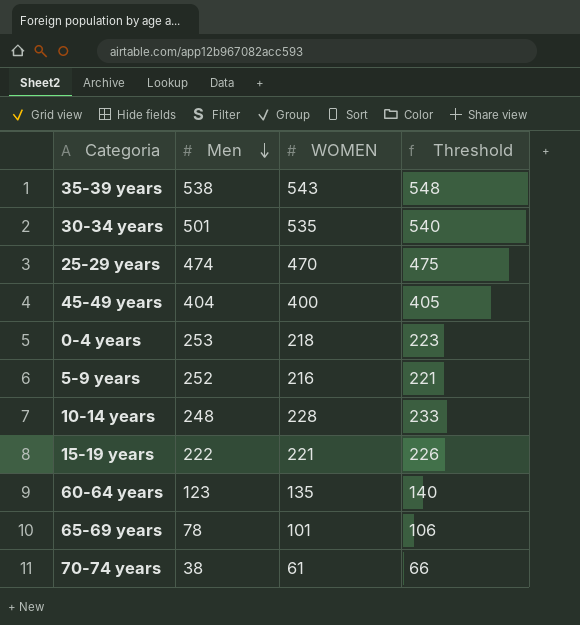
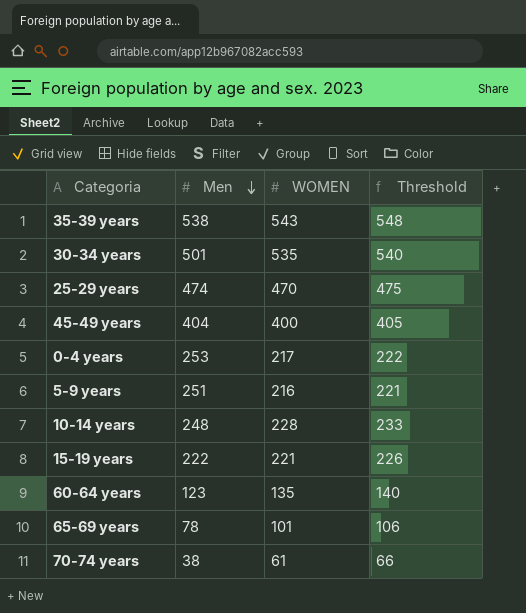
0-4 years | WOMEN: 218 -> 217
0-4 years | Threshold: 223 -> 222
5-9 years | Men: 252 -> 251

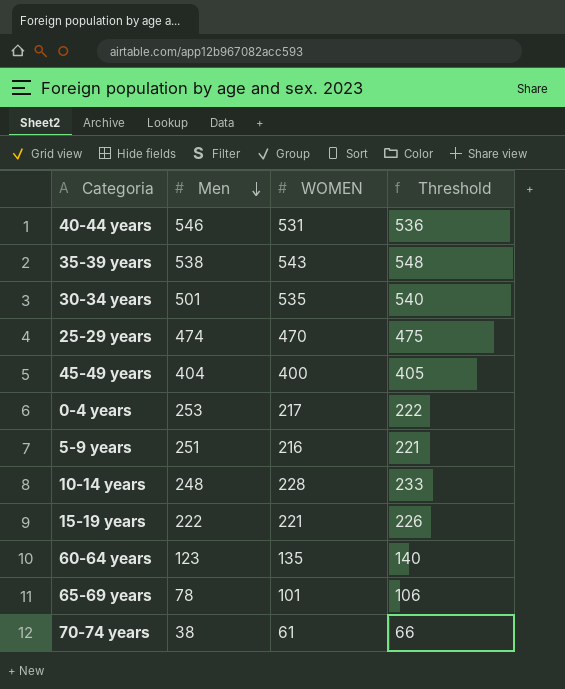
row 40-44 years: none -> 546 | 531 | 536

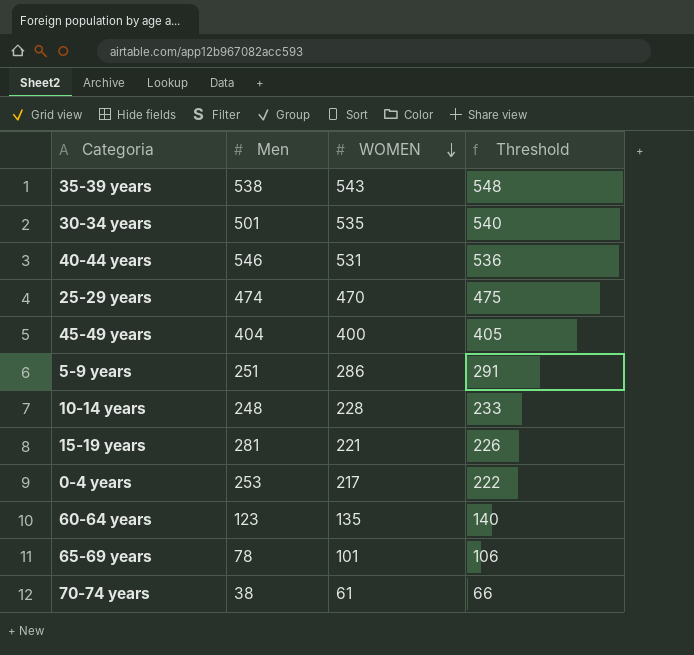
row order: Men descending -> WOMEN descending
5-9 years | WOMEN: 216 -> 286
5-9 years | Threshold: 221 -> 291
15-19 years | Men: 222 -> 281

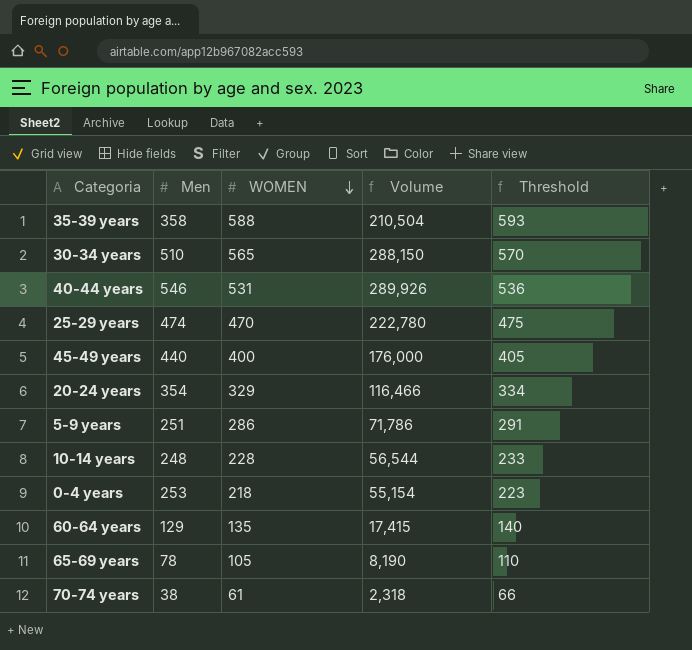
column Volume | formula: none -> [Men] * [WOMEN]
row 15-19 years: 281 | 221 | 226 -> none
35-39 years | Men: 538 -> 358
35-39 years | WOMEN: 543 -> 588
35-39 years | Threshold: 548 -> 593
30-34 years | Men: 501 -> 510
30-34 years | WOMEN: 535 -> 565
30-34 years | Threshold: 540 -> 570
45-49 years | Men: 404 -> 440
row 20-24 years: none -> 354 | 329 | 116,466 | 334
0-4 years | WOMEN: 217 -> 218
0-4 years | Threshold: 222 -> 223
60-64 years | Men: 123 -> 129
65-69 years | WOMEN: 101 -> 105
65-69 years | Threshold: 106 -> 110

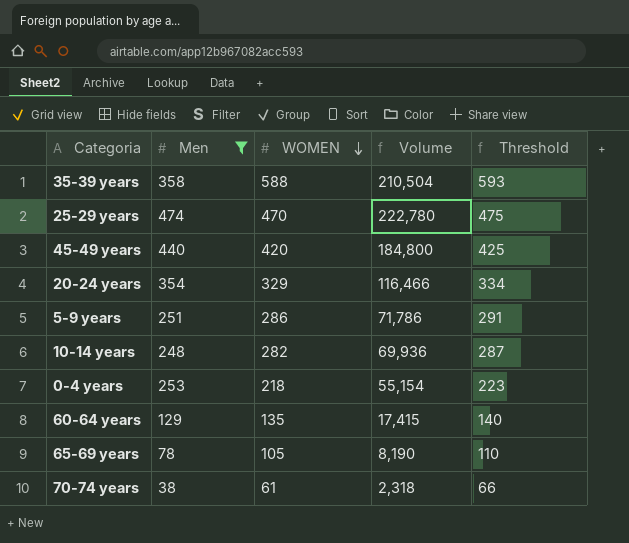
filter: none -> Men <= 474
45-49 years | WOMEN: 400 -> 420
45-49 years | Volume: 176,000 -> 184,800
45-49 years | Threshold: 405 -> 425
10-14 years | WOMEN: 228 -> 282
10-14 years | Volume: 56,544 -> 69,936
10-14 years | Threshold: 233 -> 287

